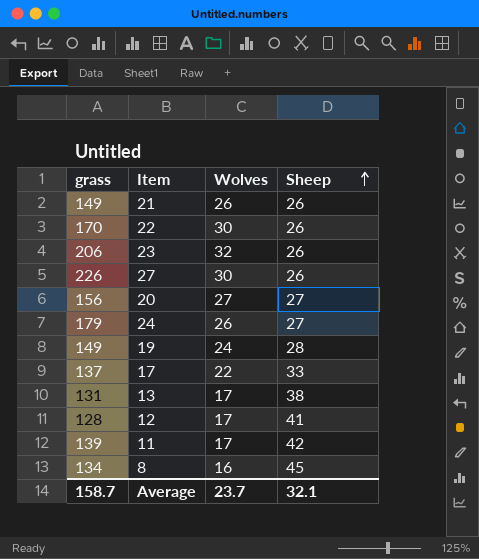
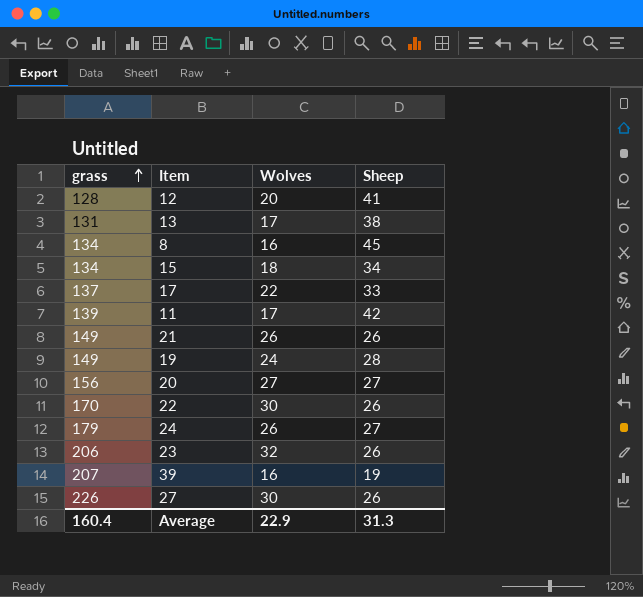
row order: Sheep ascending -> grass ascending
12 | Wolves: 17 -> 20
row 15: none -> 134 | 18 | 34
row 39: none -> 207 | 16 | 19
Average | grass: 158.7 -> 160.4
Average | Wolves: 23.7 -> 22.9
Average | Sheep: 32.1 -> 31.3

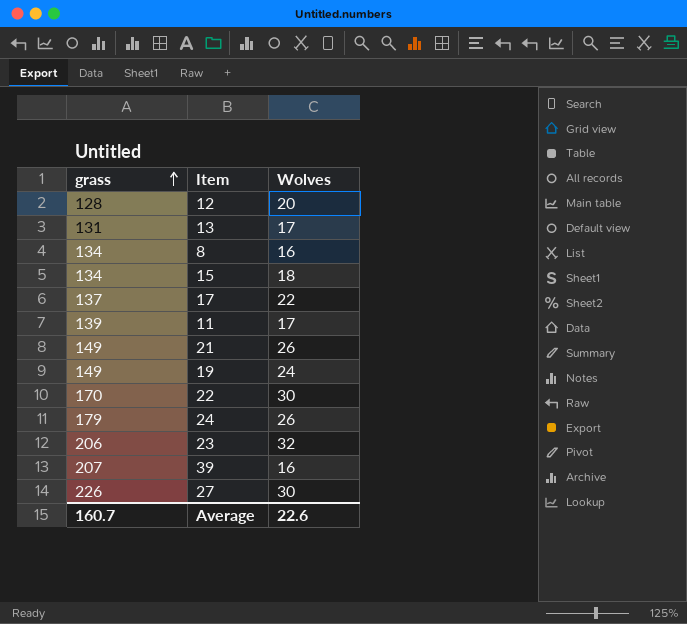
column Sheep | position: 4 -> none
row 20: 156 | 27 | 27 -> none
Average | grass: 160.4 -> 160.7
Average | Wolves: 22.9 -> 22.6

